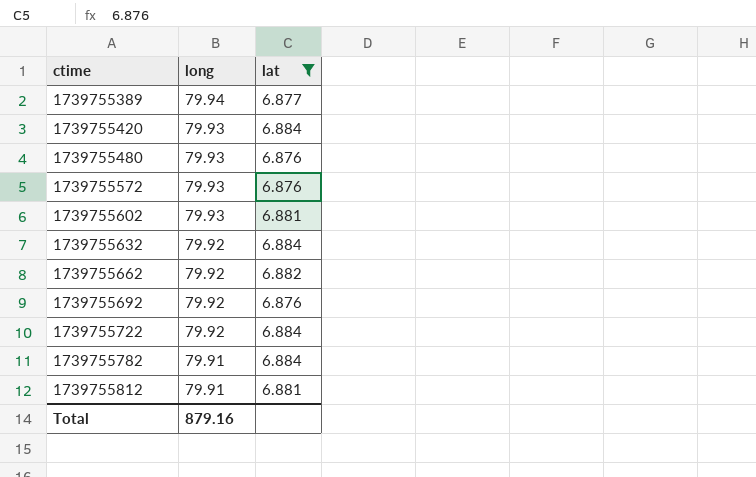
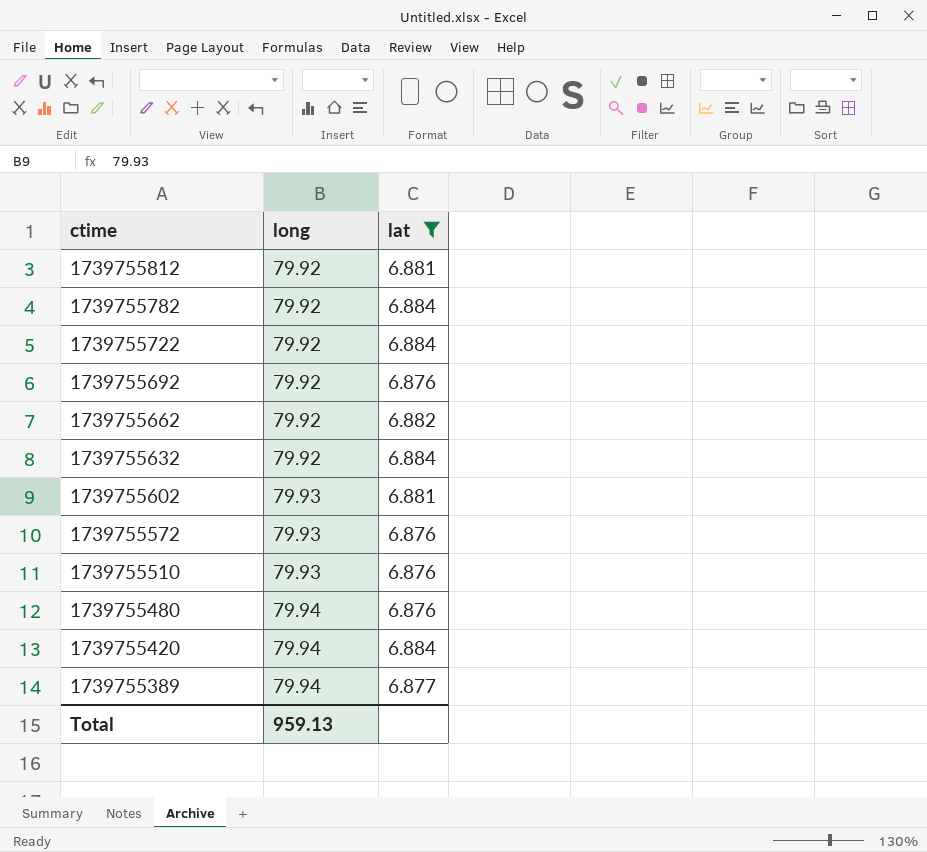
row order: ctime ascending -> ctime descending
1739755812 | long: 79.91 -> 79.92
1739755782 | long: 79.91 -> 79.92
row 1739755510: none -> 79.93 | 6.876
1739755480 | long: 79.93 -> 79.94
1739755420 | long: 79.93 -> 79.94
Total | long: 879.16 -> 959.13

